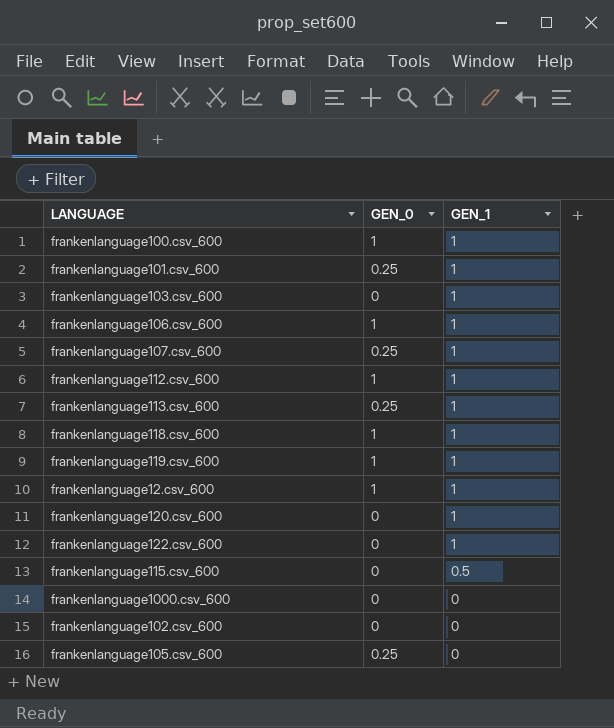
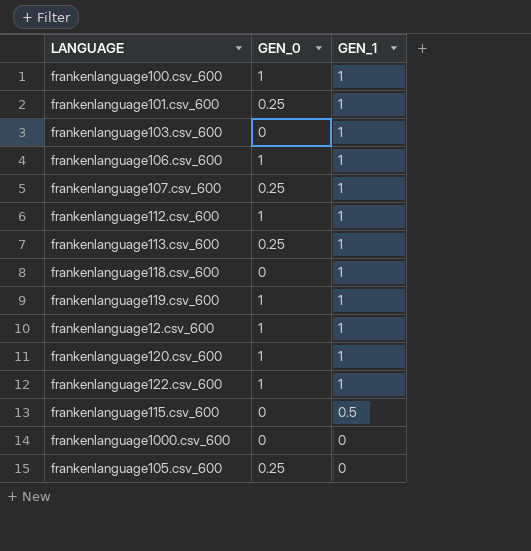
row frankenlanguage102.csv_600: 0 | 0 -> none
frankenlanguage118.csv_600 | GEN_0: 1 -> 0
frankenlanguage120.csv_600 | GEN_0: 0 -> 1
frankenlanguage122.csv_600 | GEN_0: 0 -> 1

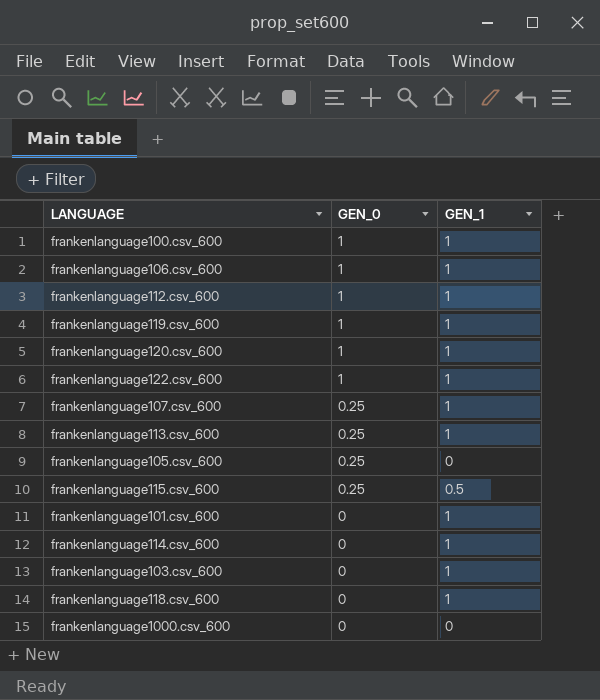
row order: GEN_1 descending -> GEN_0 descending
row frankenlanguage12.csv_600: 1 | 1 -> none
frankenlanguage115.csv_600 | GEN_0: 0 -> 0.25
frankenlanguage101.csv_600 | GEN_0: 0.25 -> 0
row frankenlanguage114.csv_600: none -> 0 | 1

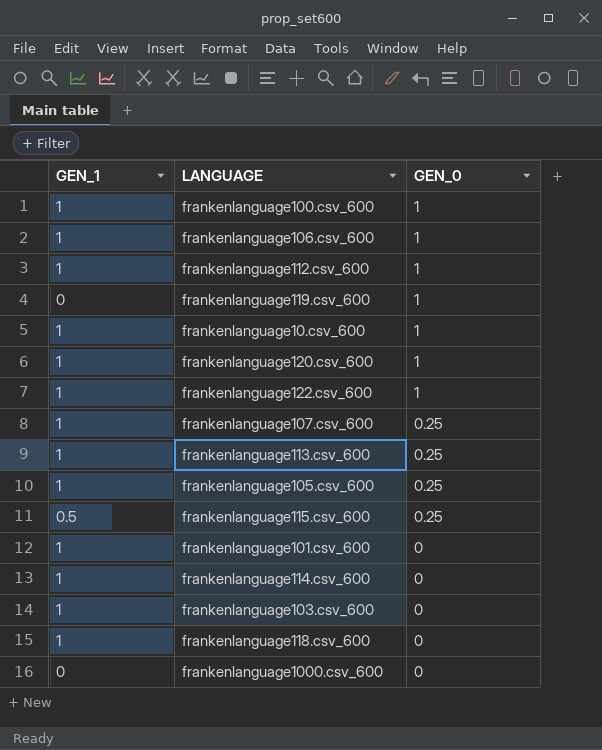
column GEN_1 | position: 3 -> 1
frankenlanguage119.csv_600 | GEN_1: 1 -> 0
row frankenlanguage10.csv_600: none -> 1 | 1
frankenlanguage105.csv_600 | GEN_1: 0 -> 1

